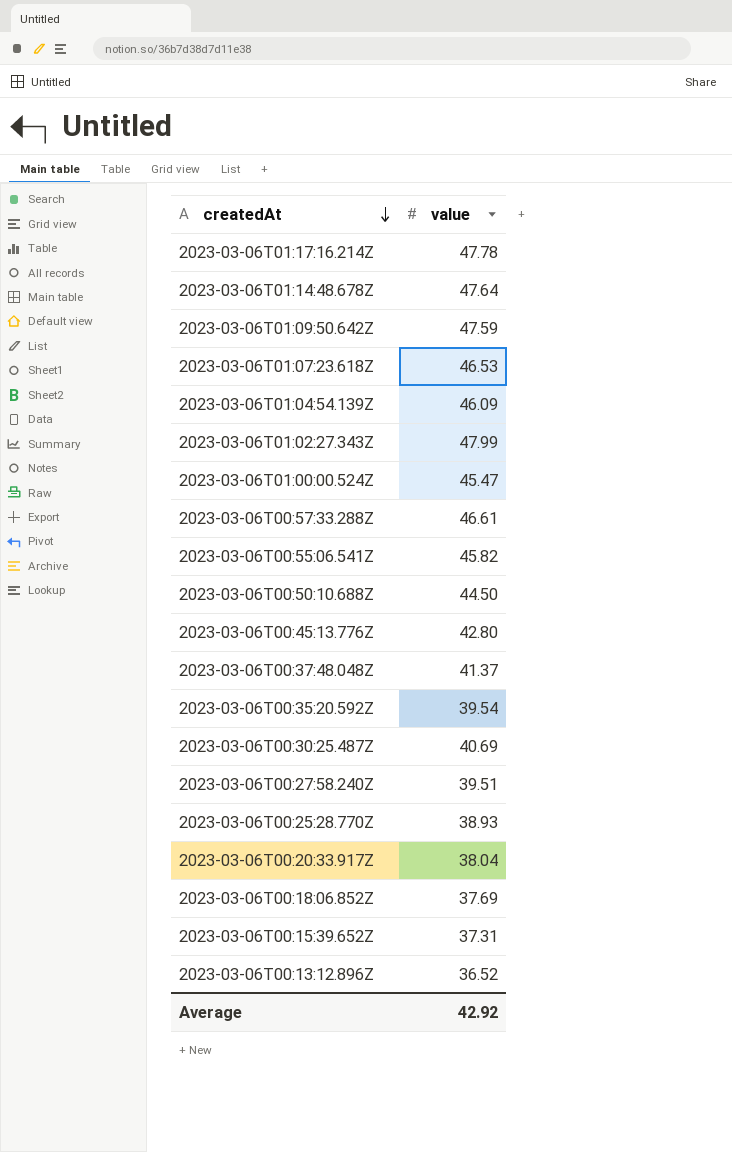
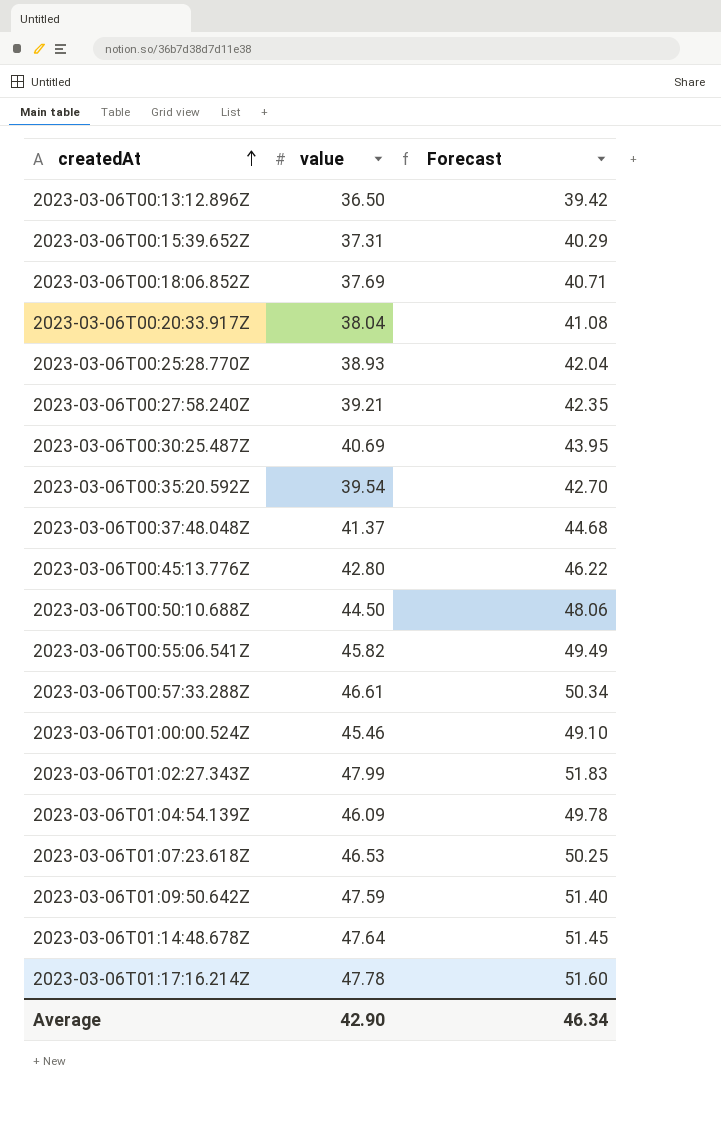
row order: createdAt descending -> createdAt ascending
column Forecast | formula: none -> [value] * 1.08
2023-03-06T00:13:12.896Z | value: 36.52 -> 36.50
2023-03-06T00:27:58.240Z | value: 39.51 -> 39.21
2023-03-06T01:00:00.524Z | value: 45.47 -> 45.46
Average | value: 42.92 -> 42.90

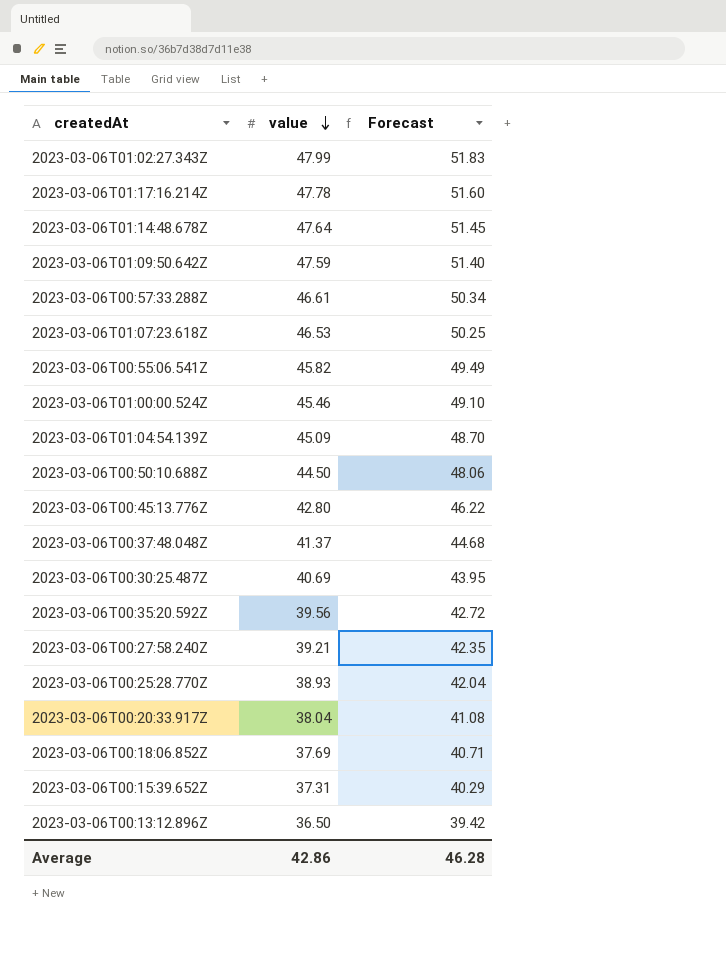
row order: createdAt ascending -> value descending
2023-03-06T01:04:54.139Z | value: 46.09 -> 45.09
2023-03-06T01:04:54.139Z | Forecast: 49.78 -> 48.70
2023-03-06T00:35:20.592Z | value: 39.54 -> 39.56
2023-03-06T00:35:20.592Z | Forecast: 42.70 -> 42.72
Average | value: 42.90 -> 42.86
Average | Forecast: 46.34 -> 46.28

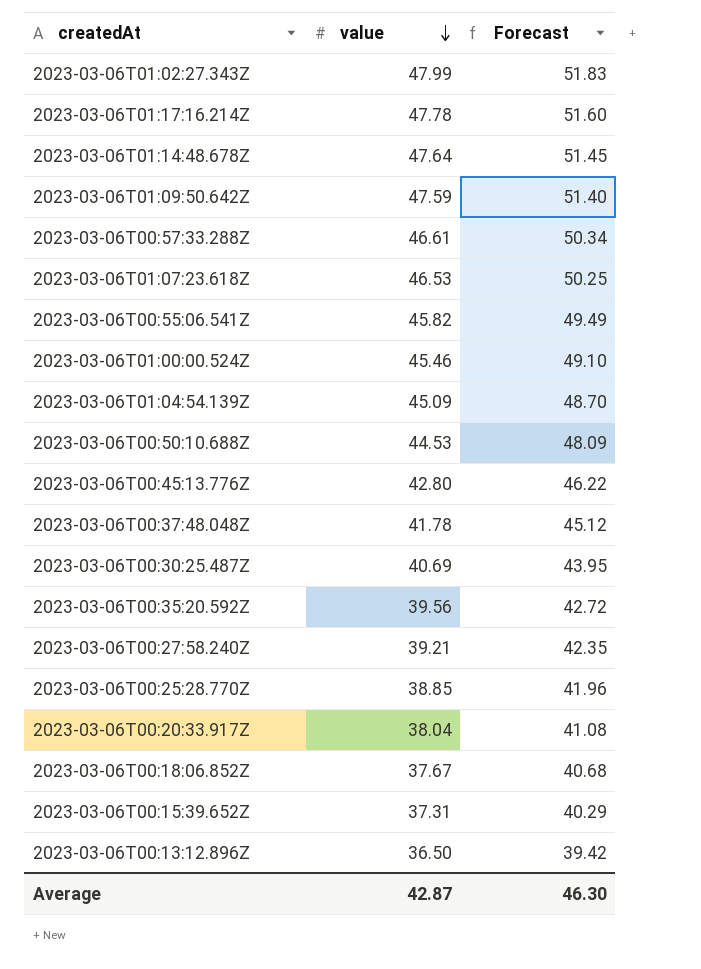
2023-03-06T00:50:10.688Z | value: 44.50 -> 44.53
2023-03-06T00:50:10.688Z | Forecast: 48.06 -> 48.09
2023-03-06T00:37:48.048Z | value: 41.37 -> 41.78
2023-03-06T00:37:48.048Z | Forecast: 44.68 -> 45.12
2023-03-06T00:25:28.770Z | value: 38.93 -> 38.85
2023-03-06T00:25:28.770Z | Forecast: 42.04 -> 41.96
2023-03-06T00:18:06.852Z | value: 37.69 -> 37.67
2023-03-06T00:18:06.852Z | Forecast: 40.71 -> 40.68
Average | value: 42.86 -> 42.87
Average | Forecast: 46.28 -> 46.30

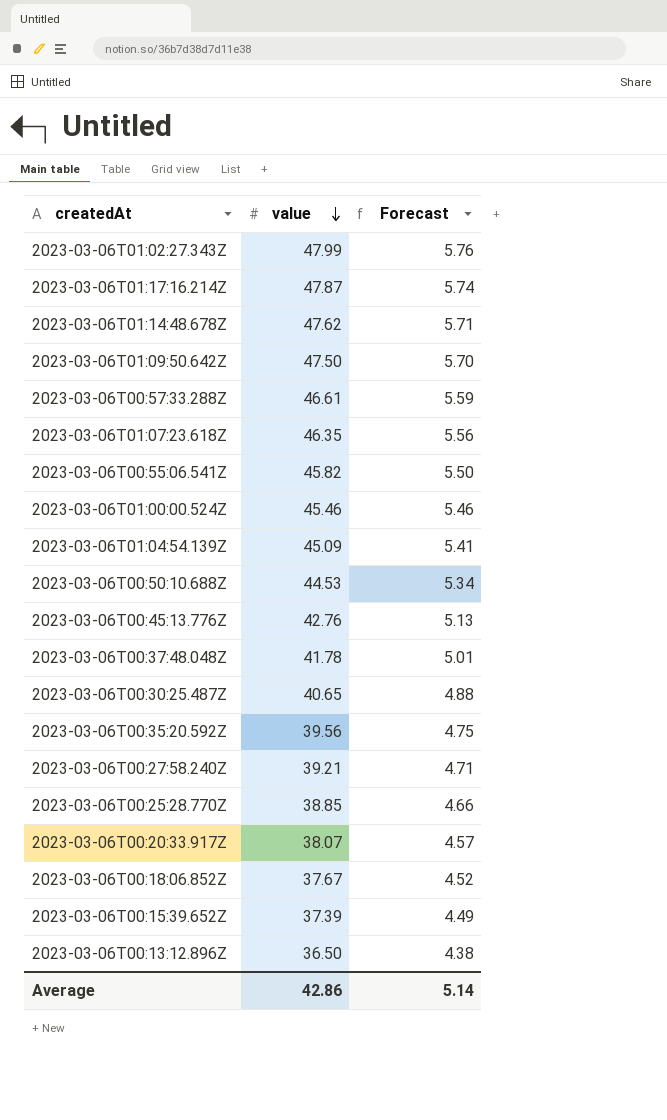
column Forecast | formula: [value] * 1.08 -> [value] * 0.12
2023-03-06T01:17:16.214Z | value: 47.78 -> 47.87
2023-03-06T01:14:48.678Z | value: 47.64 -> 47.62
2023-03-06T01:09:50.642Z | value: 47.59 -> 47.50
2023-03-06T01:07:23.618Z | value: 46.53 -> 46.35
2023-03-06T00:45:13.776Z | value: 42.80 -> 42.76
2023-03-06T00:30:25.487Z | value: 40.69 -> 40.65
2023-03-06T00:20:33.917Z | value: 38.04 -> 38.07
2023-03-06T00:15:39.652Z | value: 37.31 -> 37.39
Average | value: 42.87 -> 42.86
Average | Forecast: 46.30 -> 5.14

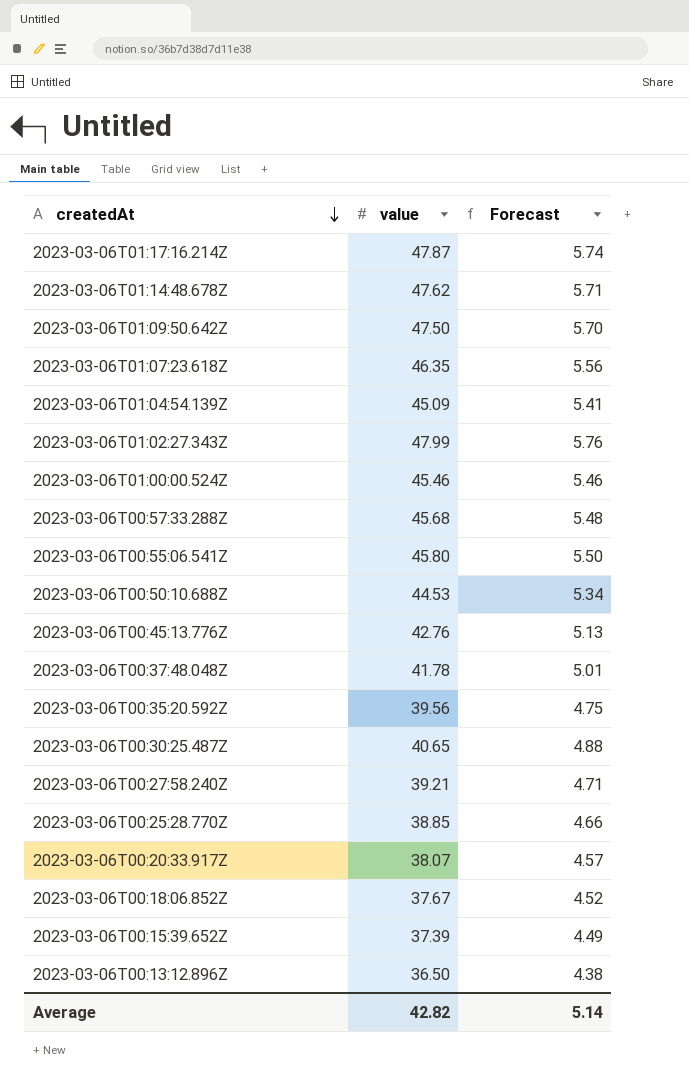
row order: value descending -> createdAt descending
2023-03-06T00:57:33.288Z | value: 46.61 -> 45.68
2023-03-06T00:57:33.288Z | Forecast: 5.59 -> 5.48
2023-03-06T00:55:06.541Z | value: 45.82 -> 45.80
Average | value: 42.86 -> 42.82

